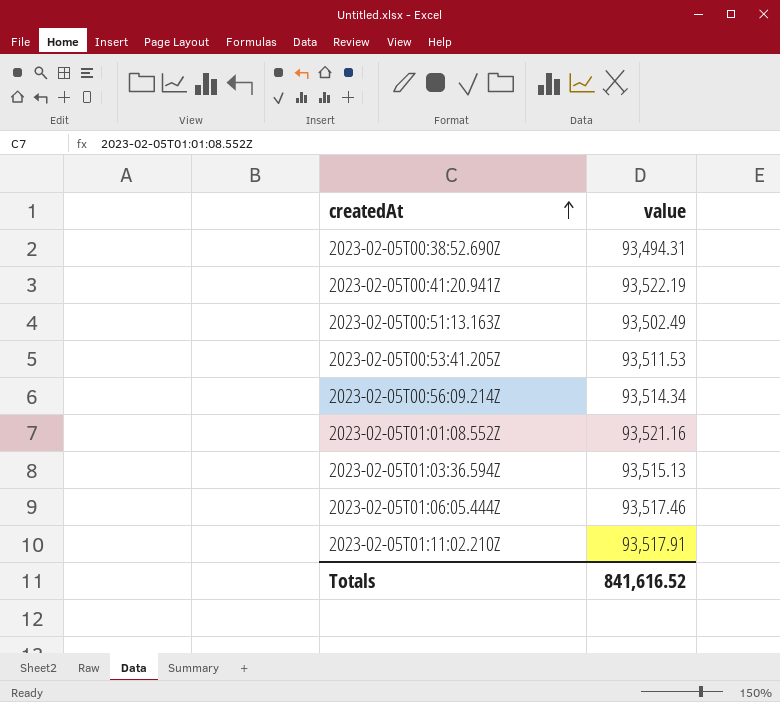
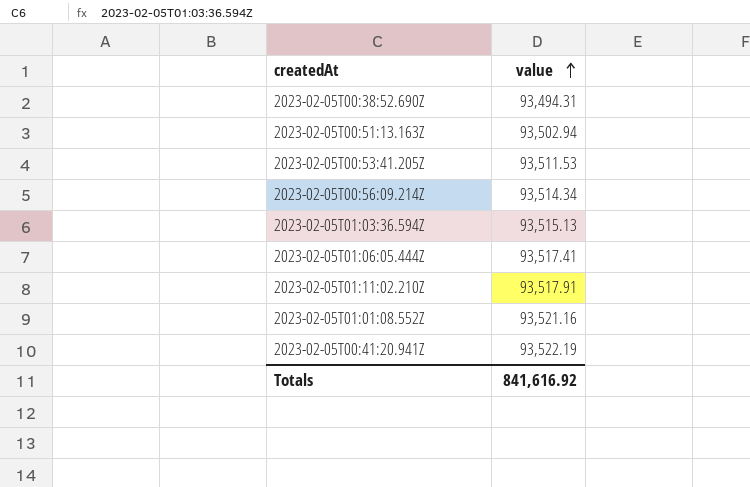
row order: createdAt ascending -> value ascending
2023-02-05T00:51:13.163Z | value: 93,502.49 -> 93,502.94
2023-02-05T01:06:05.444Z | value: 93,517.46 -> 93,517.41
Totals | value: 841,616.52 -> 841,616.92

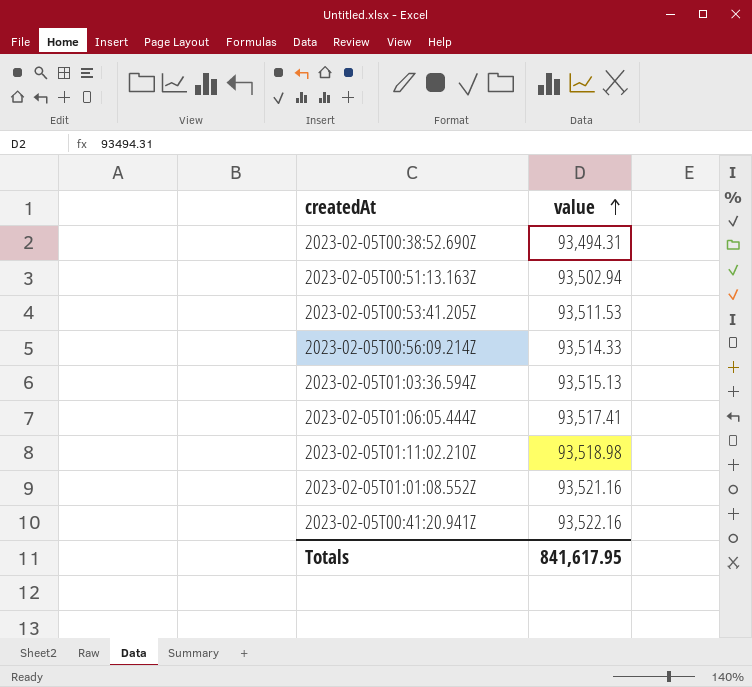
2023-02-05T00:56:09.214Z | value: 93,514.34 -> 93,514.33
2023-02-05T01:11:02.210Z | value: 93,517.91 -> 93,518.98
2023-02-05T00:41:20.941Z | value: 93,522.19 -> 93,522.16
Totals | value: 841,616.92 -> 841,617.95

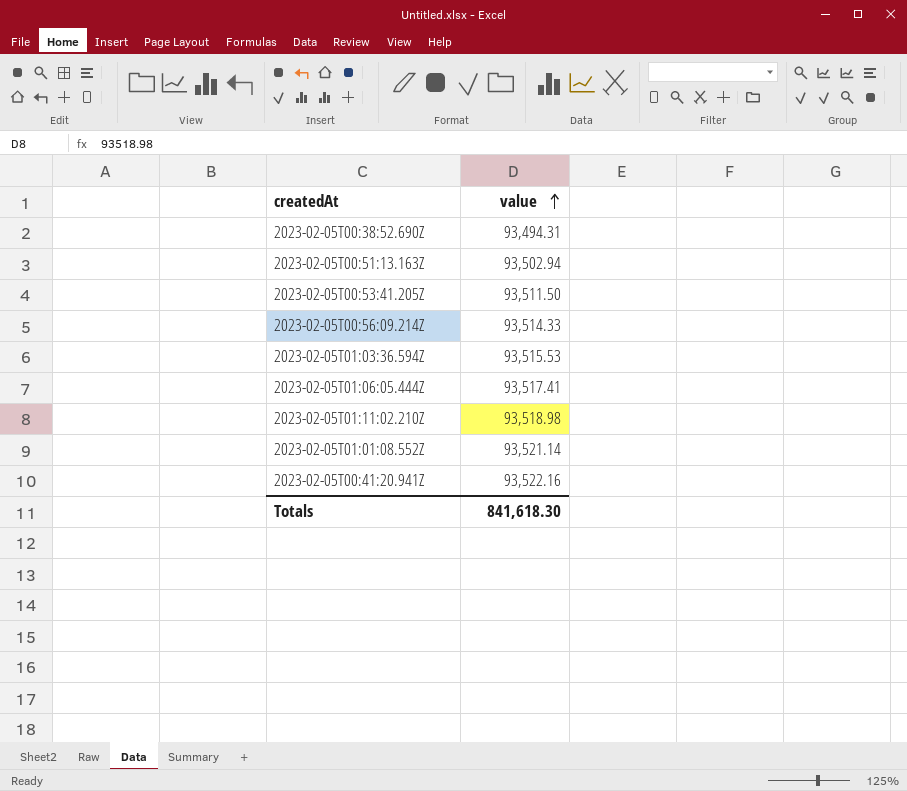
2023-02-05T00:53:41.205Z | value: 93,511.53 -> 93,511.50
2023-02-05T01:03:36.594Z | value: 93,515.13 -> 93,515.53
2023-02-05T01:01:08.552Z | value: 93,521.16 -> 93,521.14
Totals | value: 841,617.95 -> 841,618.30

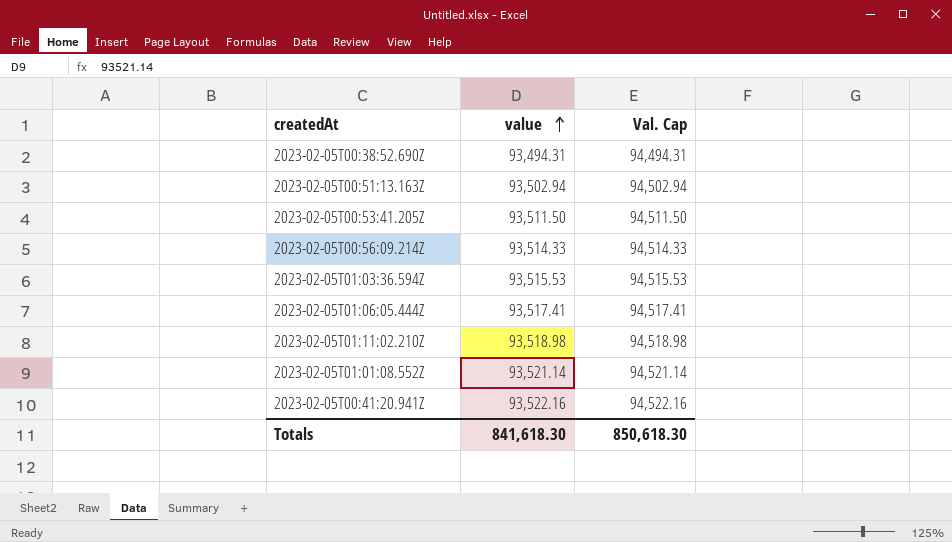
column Val. Cap | formula: none -> [value] + 1000

